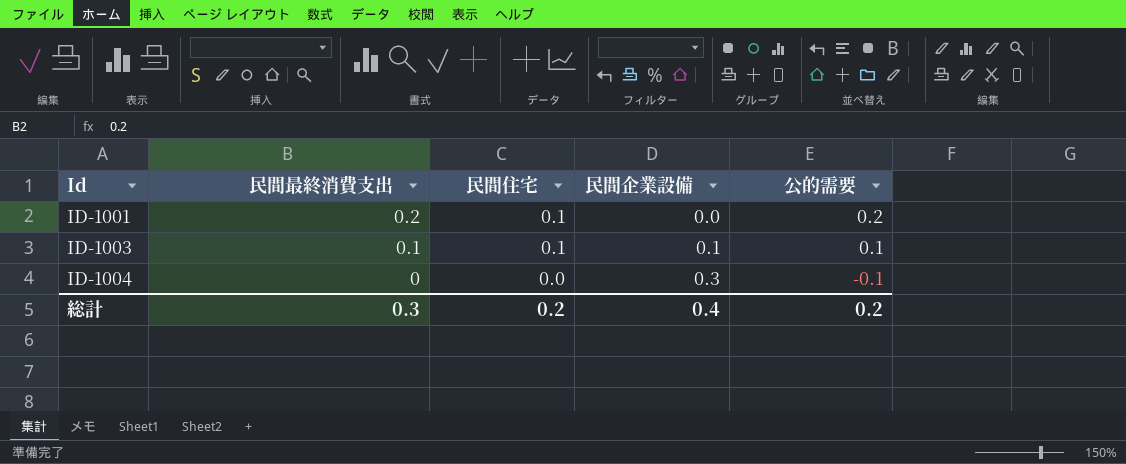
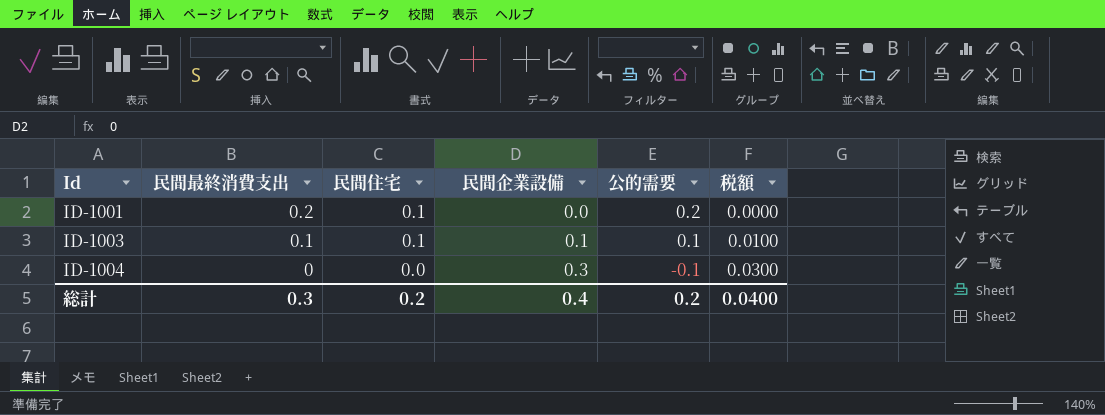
column 税額 | formula: none -> [民間企業設備] * 0.1

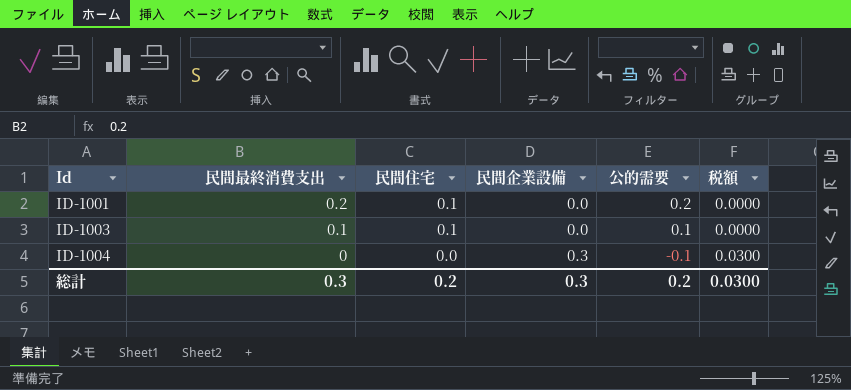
ID-1003 | 民間企業設備: 0.1 -> 0.0
ID-1003 | 税額: 0.0100 -> 0.0000
総計 | 民間企業設備: 0.4 -> 0.3
総計 | 税額: 0.0400 -> 0.0300

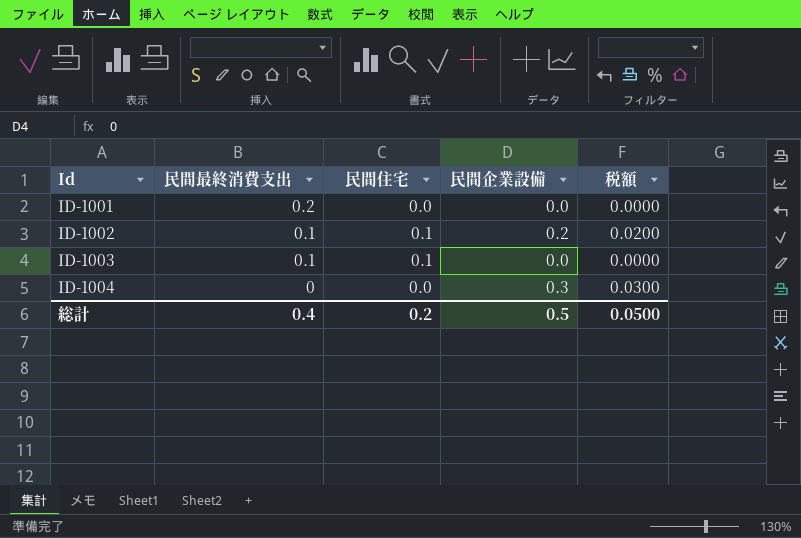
column 公的需要 | position: 5 -> none
ID-1001 | 民間住宅: 0.1 -> 0.0
row ID-1002: none -> 0.1 | 0.1 | 0.2 | 0.0200
総計 | 民間最終消費支出: 0.3 -> 0.4
総計 | 民間企業設備: 0.3 -> 0.5
総計 | 税額: 0.0300 -> 0.0500

